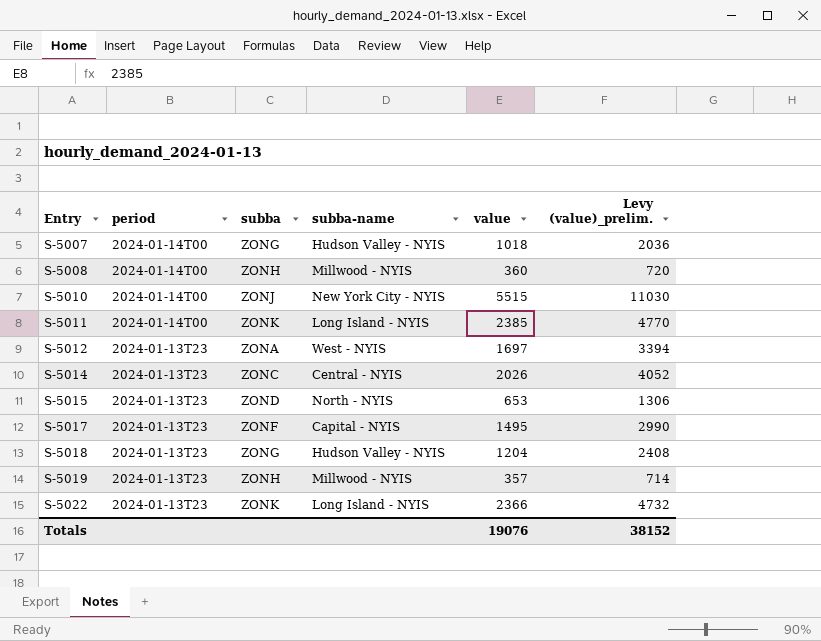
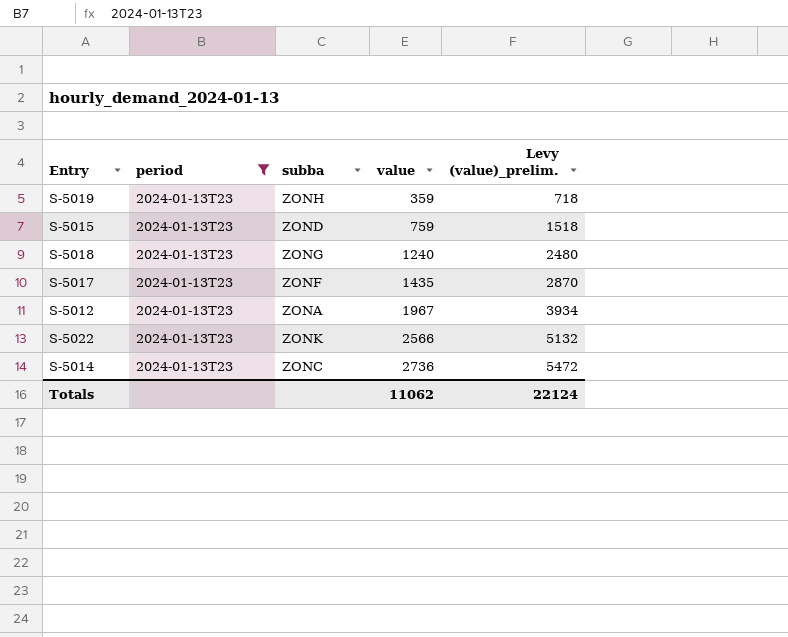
filter: none -> period = 2024-01-13T23
row order: Entry ascending -> value ascending
column subba-name | position: 4 -> none
S-5019 | value: 357 -> 359
S-5019 | Levy (value)_prelim.: 714 -> 718
S-5015 | value: 653 -> 759
S-5015 | Levy (value)_prelim.: 1306 -> 1518
S-5018 | value: 1204 -> 1240
S-5018 | Levy (value)_prelim.: 2408 -> 2480
S-5017 | value: 1495 -> 1435
S-5017 | Levy (value)_prelim.: 2990 -> 2870
S-5012 | value: 1697 -> 1967
S-5012 | Levy (value)_prelim.: 3394 -> 3934
S-5022 | value: 2366 -> 2566
S-5022 | Levy (value)_prelim.: 4732 -> 5132
S-5014 | value: 2026 -> 2736
S-5014 | Levy (value)_prelim.: 4052 -> 5472
Totals | value: 19076 -> 11062
Totals | Levy (value)_prelim.: 38152 -> 22124

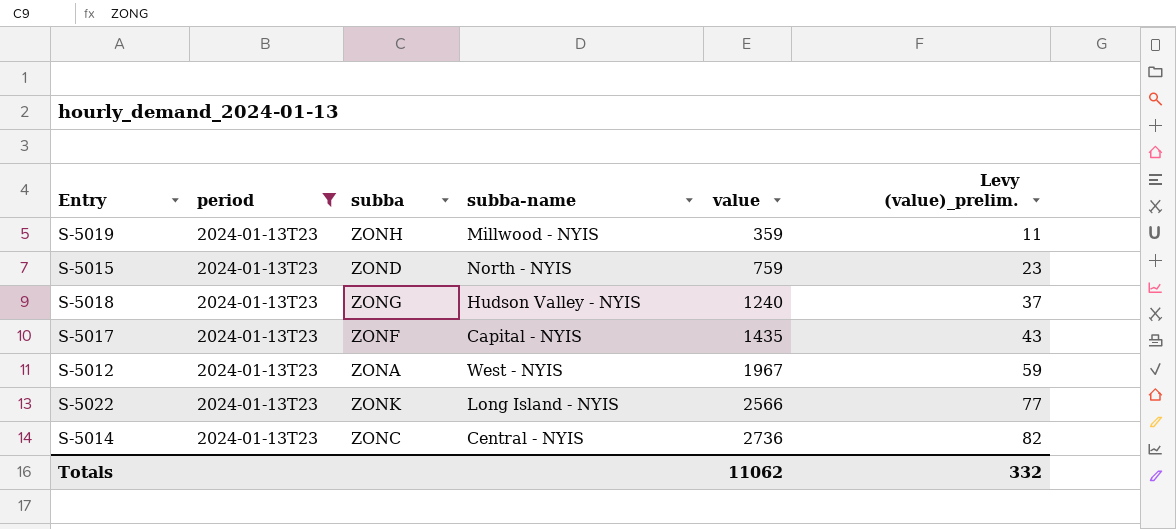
column subba-name | position: none -> 4
column Levy (value)_prelim. | formula: [value] * 2 -> [value] * 0.03
Totals | Levy (value)_prelim.: 22124 -> 332

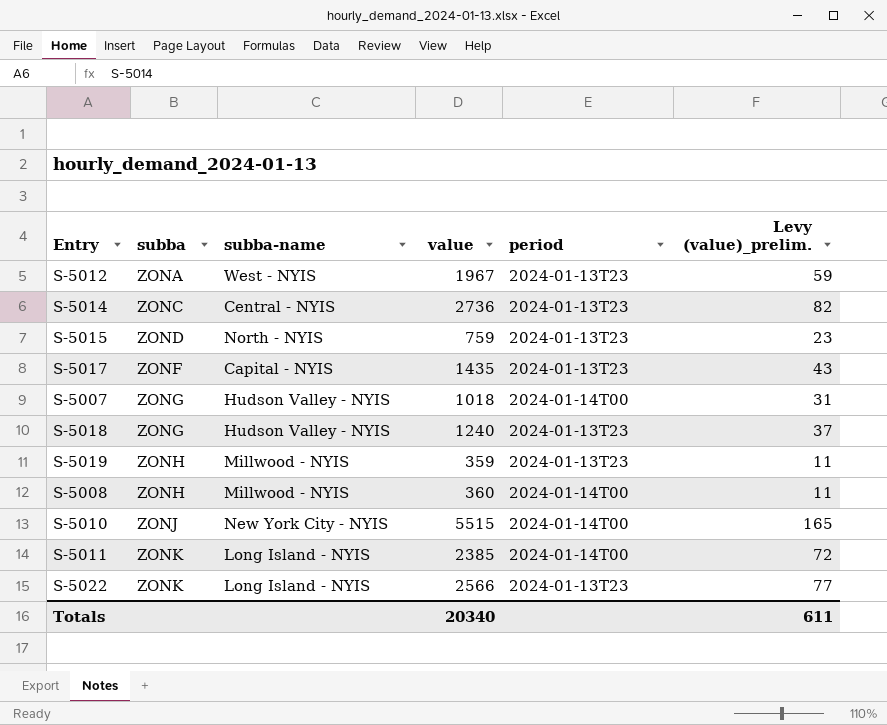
filter: period = 2024-01-13T23 -> none
row order: value ascending -> subba ascending
column period | position: 2 -> 5
Totals | value: 11062 -> 20340
Totals | Levy (value)_prelim.: 332 -> 611

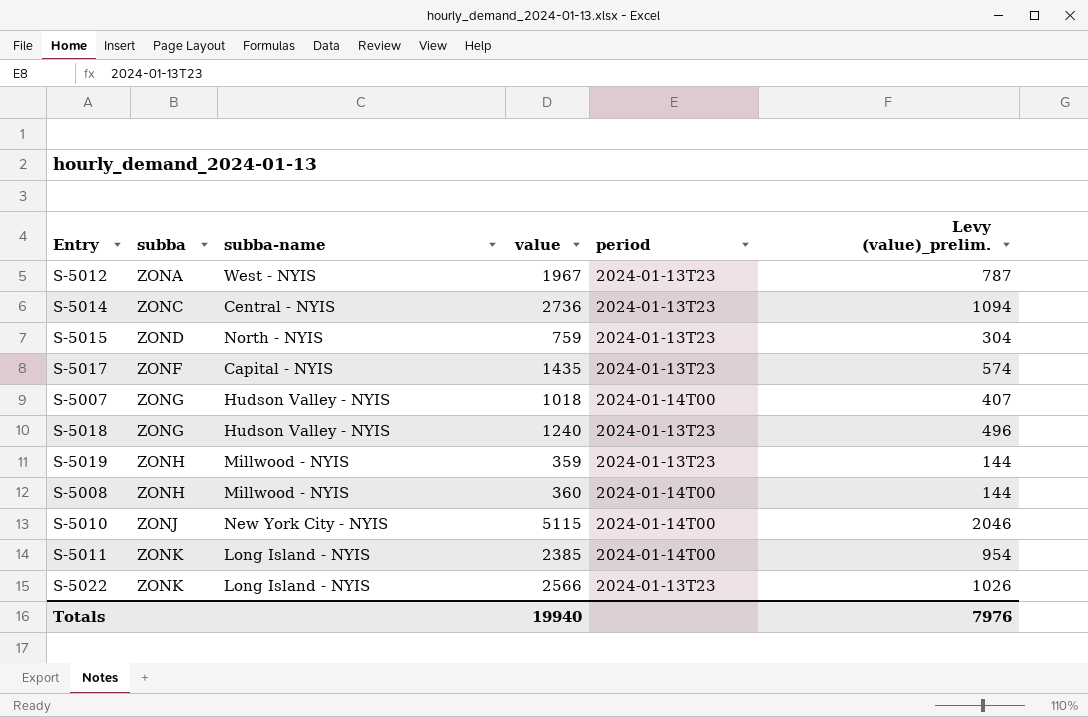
column Levy (value)_prelim. | formula: [value] * 0.03 -> [value] * 0.4
S-5010 | value: 5515 -> 5115
Totals | value: 20340 -> 19940
Totals | Levy (value)_prelim.: 611 -> 7976

